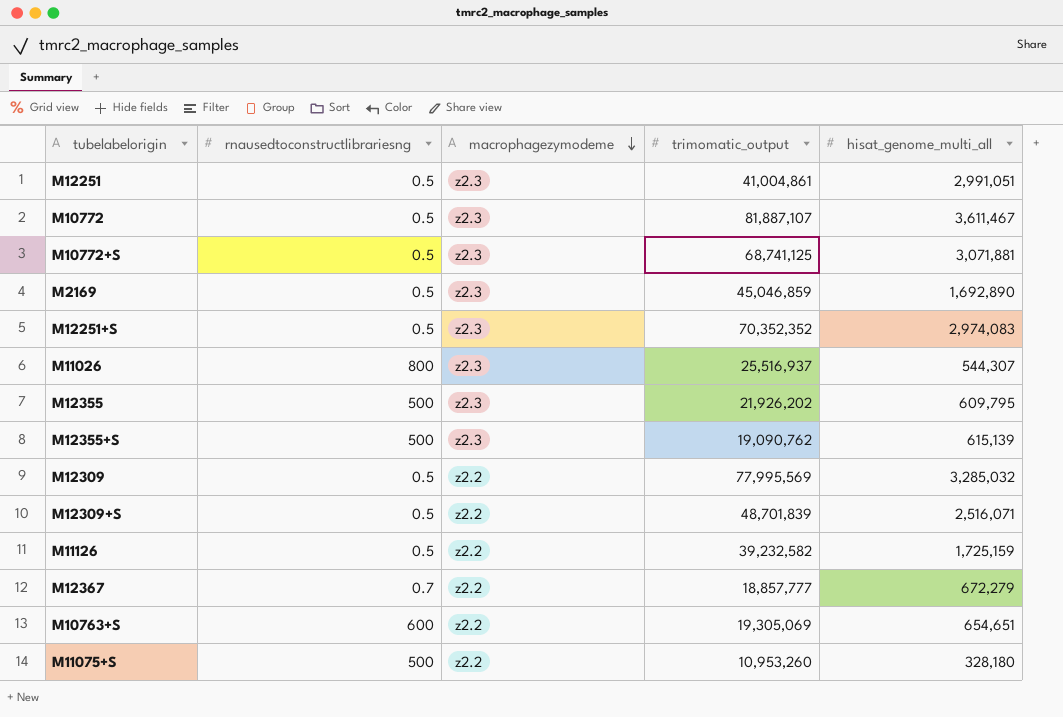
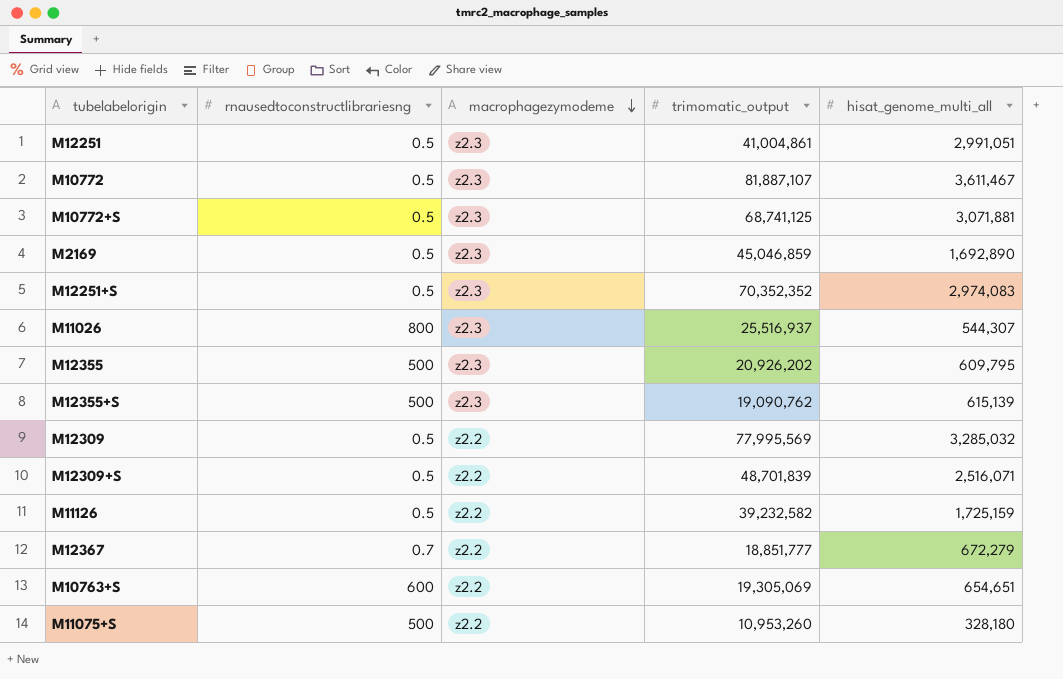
M12355 | trimomatic_output: 21,926,202 -> 20,926,202
M12367 | trimomatic_output: 18,857,777 -> 18,851,777

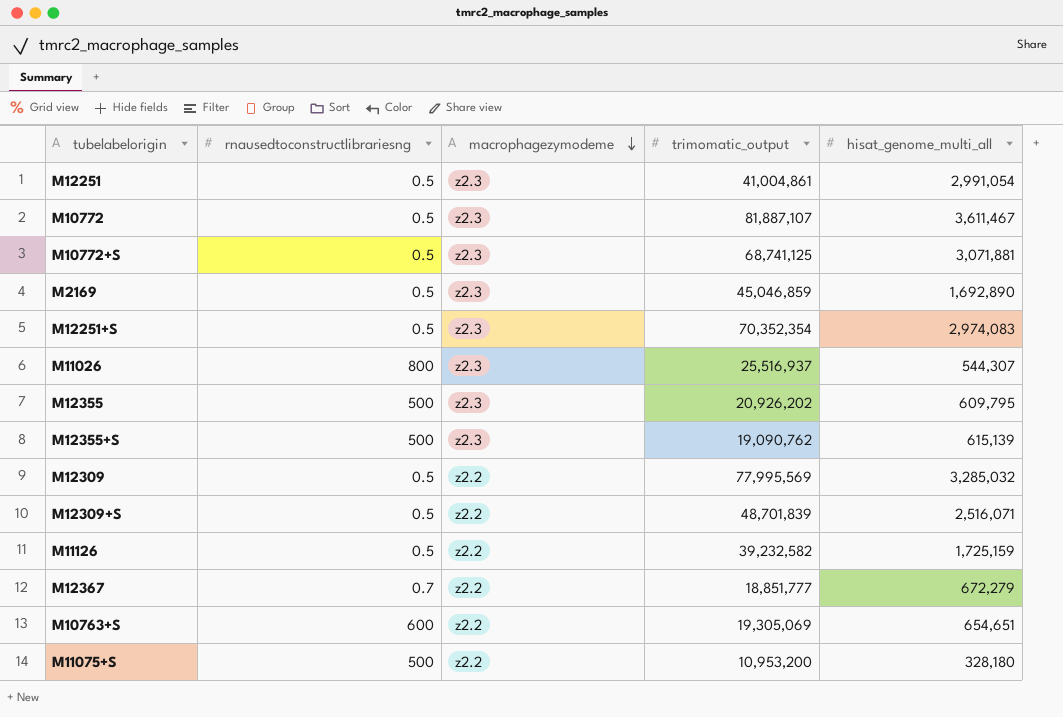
M12251 | hisat_genome_multi_all: 2,991,051 -> 2,991,054
M12251+S | trimomatic_output: 70,352,352 -> 70,352,354
M11075+S | trimomatic_output: 10,953,260 -> 10,953,200

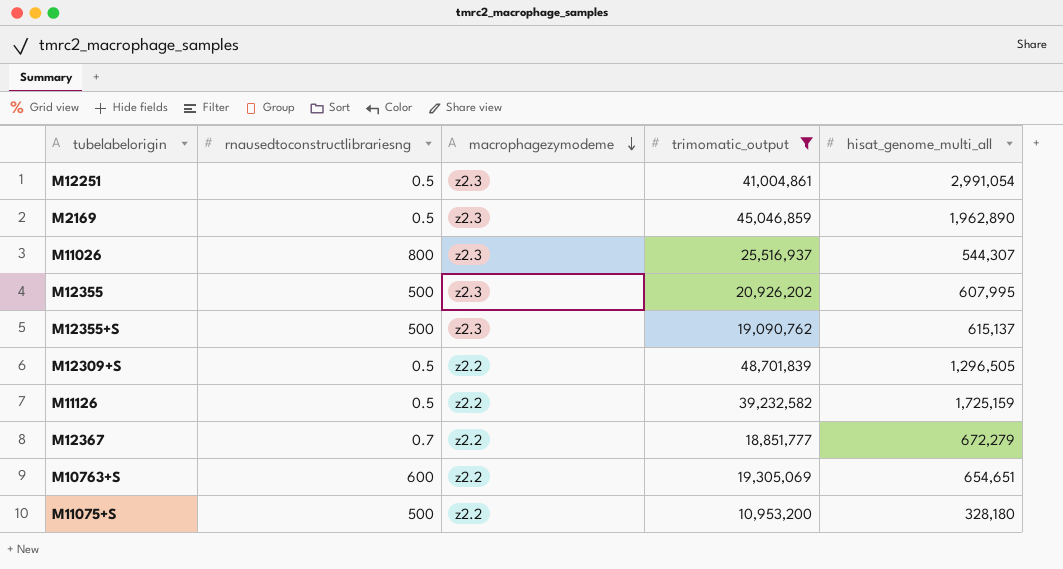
filter: none -> trimomatic_output <= 48,701,839
M2169 | hisat_genome_multi_all: 1,692,890 -> 1,962,890
M12355 | hisat_genome_multi_all: 609,795 -> 607,995
M12355+S | hisat_genome_multi_all: 615,139 -> 615,137
M12309+S | hisat_genome_multi_all: 2,516,071 -> 1,296,505

